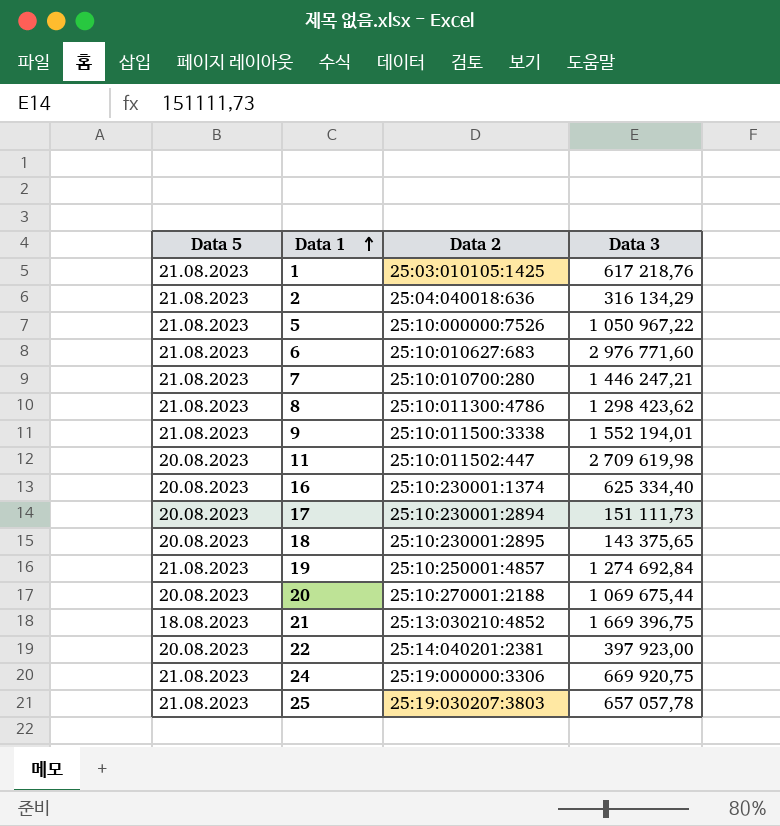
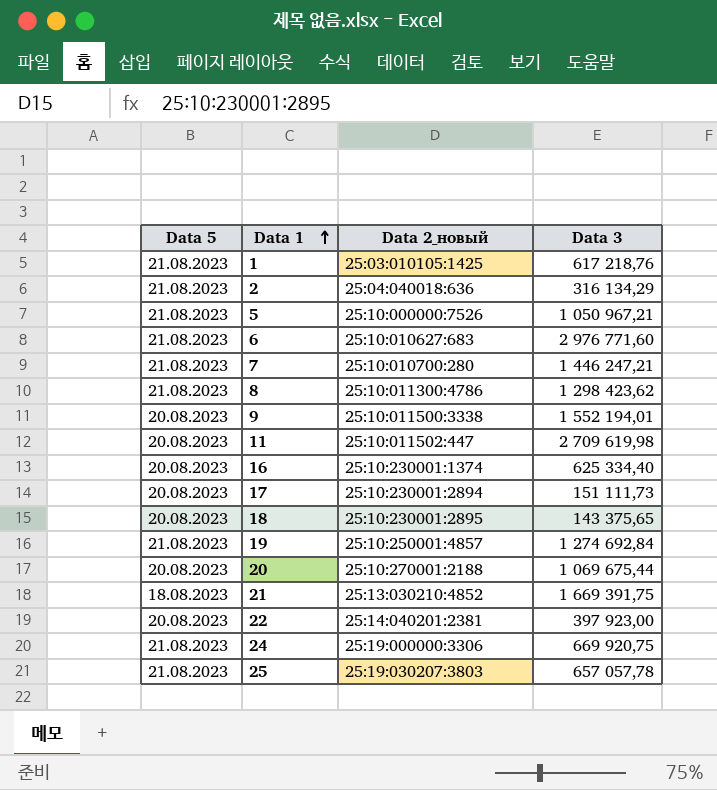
column name: Data 2 -> Data 2_новый
5 | Data 3: 1 050 967,22 -> 1 050 967,21
9 | Data 5: 21.08.2023 -> 20.08.2023
21 | Data 3: 1 669 396,75 -> 1 669 391,75

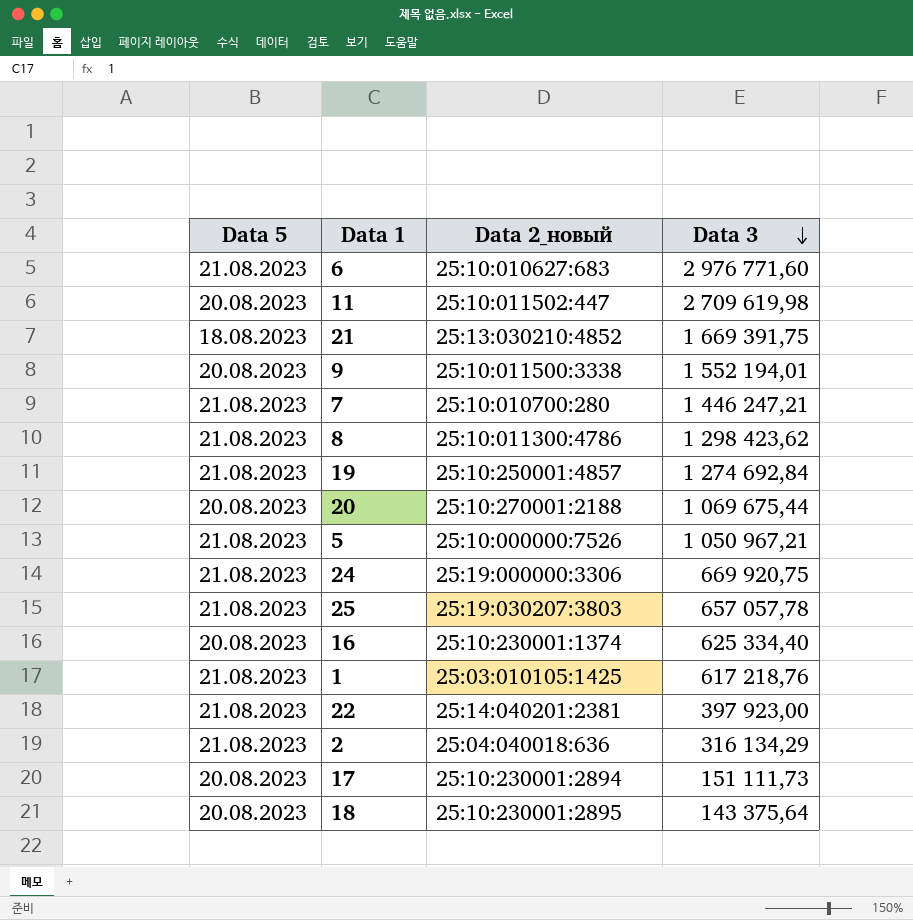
row order: Data 1 ascending -> Data 3 descending
22 | Data 5: 20.08.2023 -> 21.08.2023
18 | Data 3: 143 375,65 -> 143 375,64

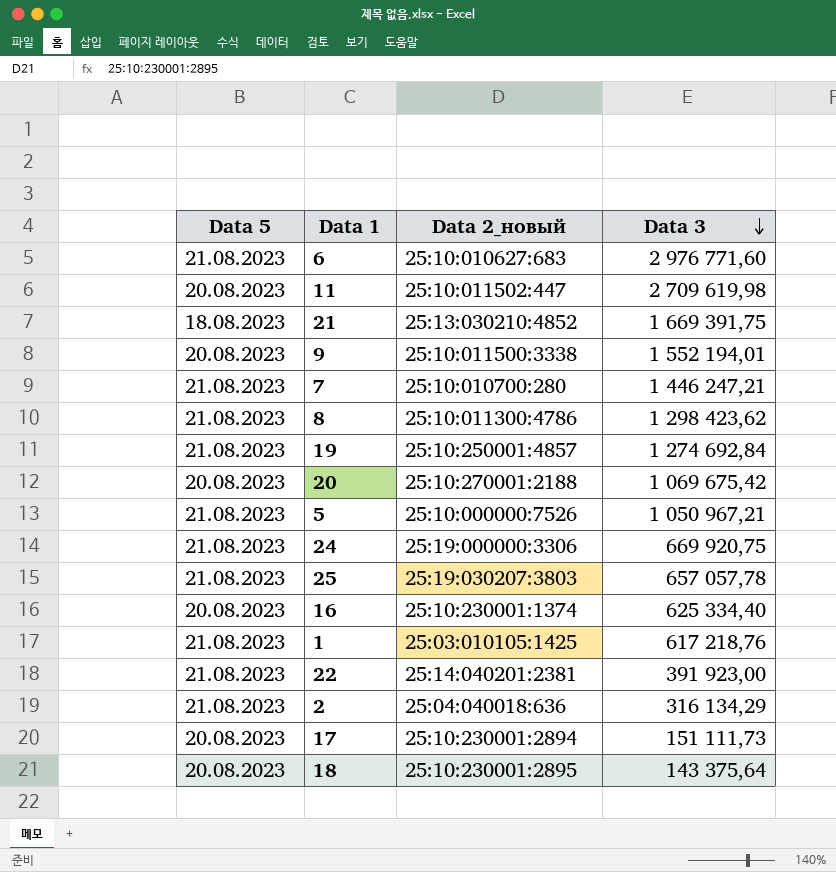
20 | Data 3: 1 069 675,44 -> 1 069 675,42
22 | Data 3: 397 923,00 -> 391 923,00

